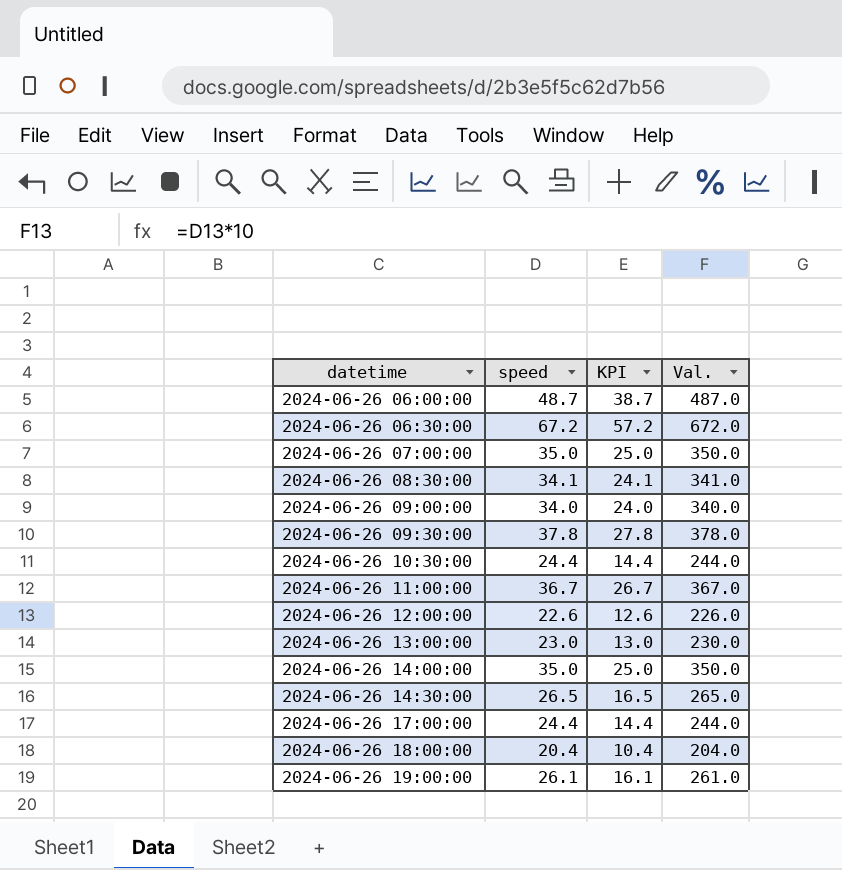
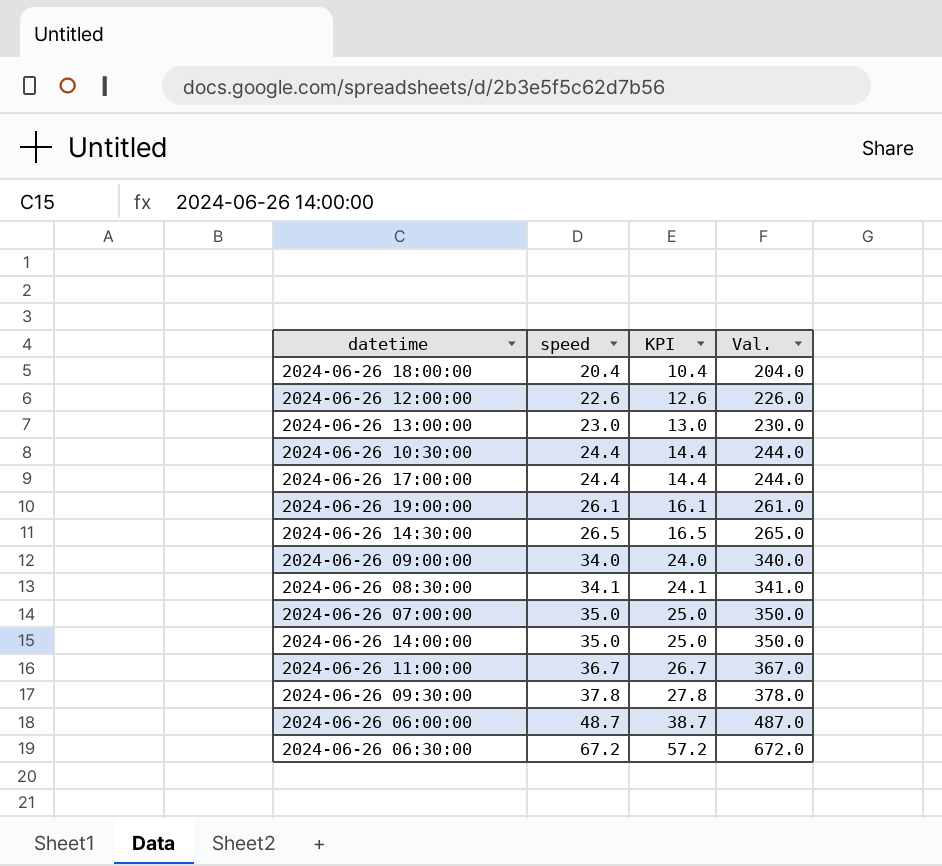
row order: datetime ascending -> speed ascending

